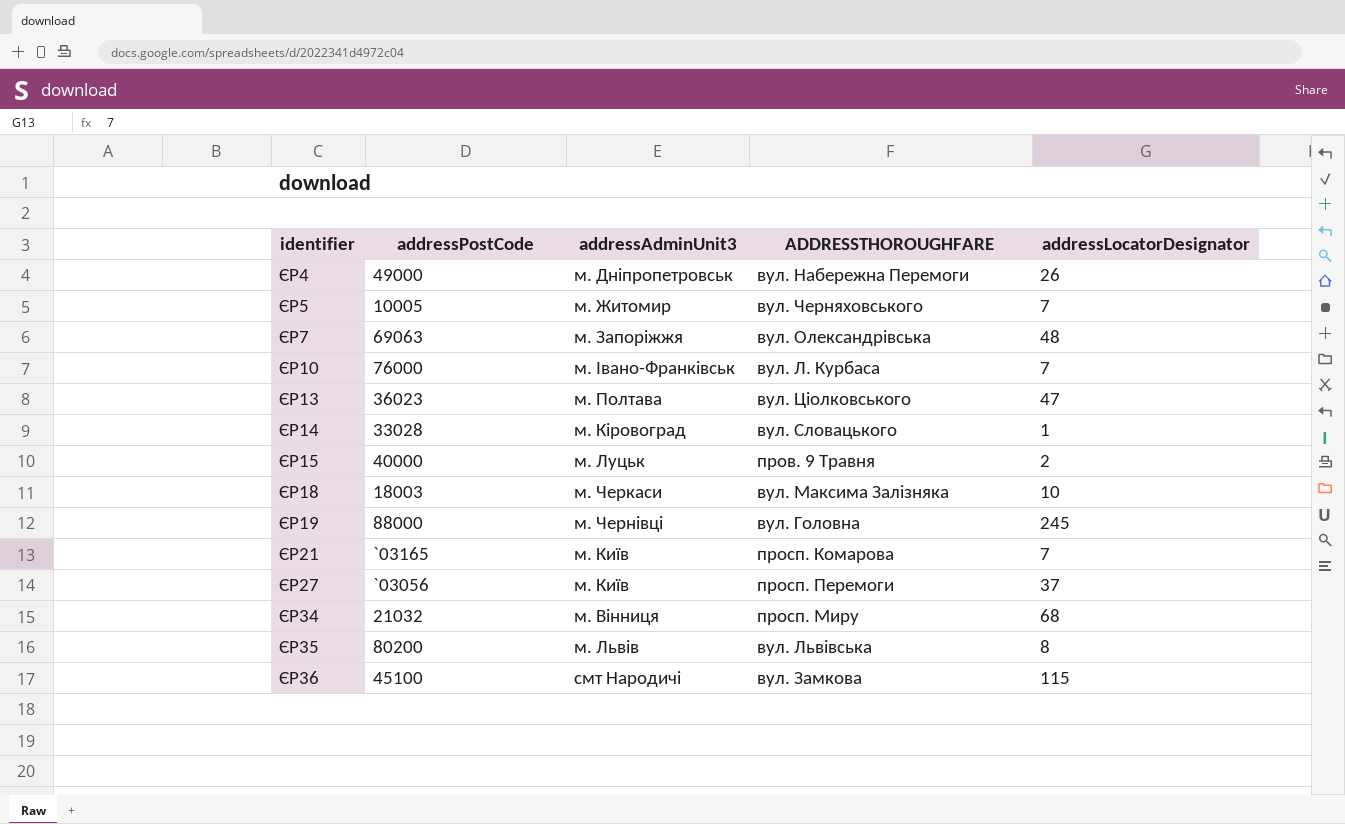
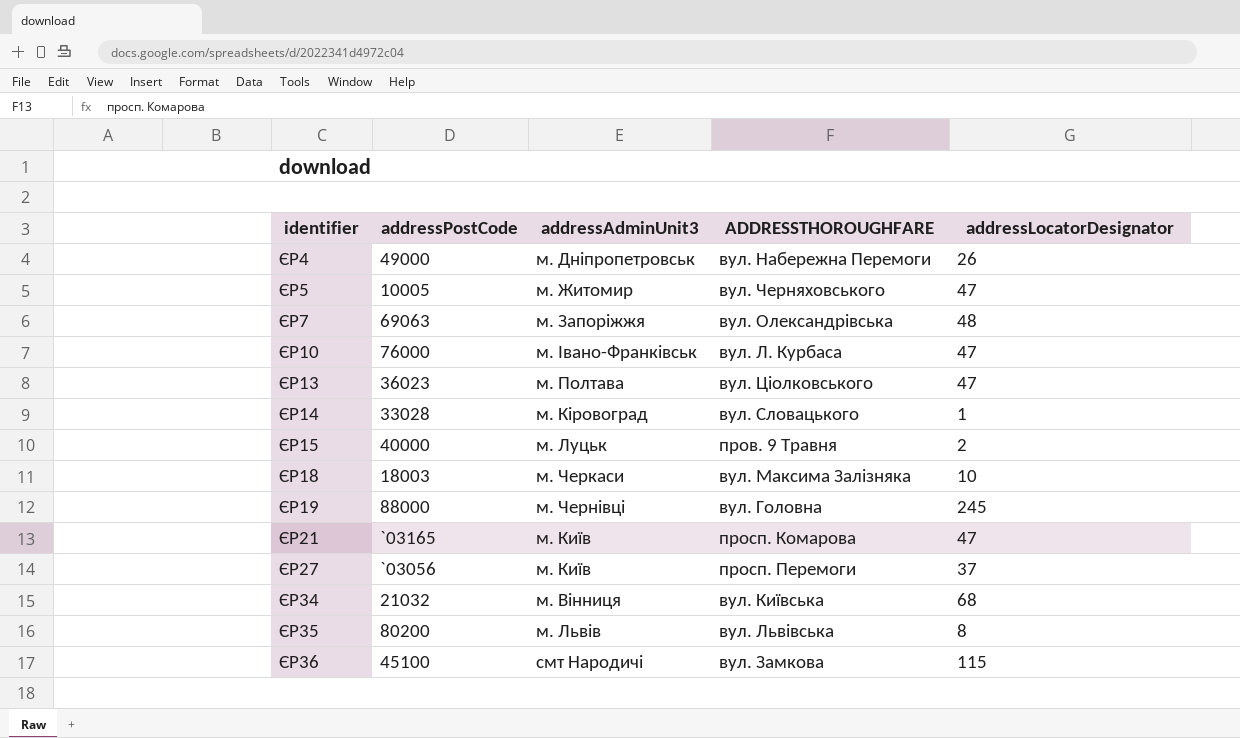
ЄР5 | addressLocatorDesignator: 7 -> 47
ЄР10 | addressLocatorDesignator: 7 -> 47
ЄР21 | addressLocatorDesignator: 7 -> 47
ЄР34 | ADDRESSTHOROUGHFARE: просп. Миру -> вул. Київська

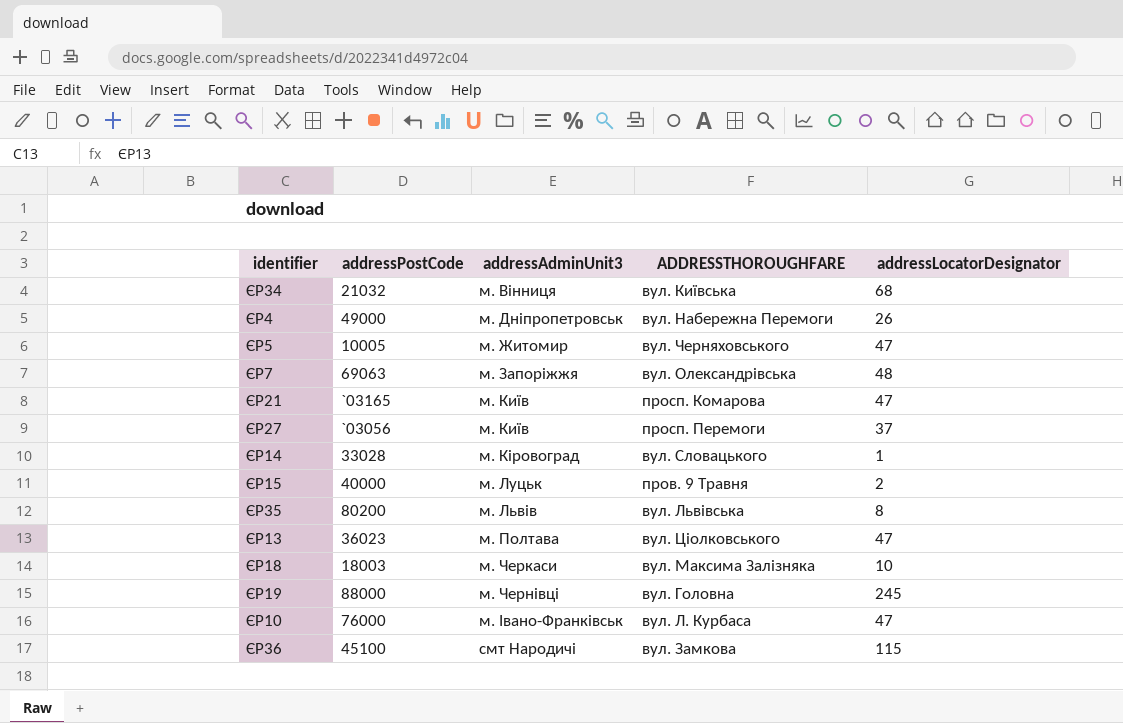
row order: identifier ascending -> addressAdminUnit3 ascending

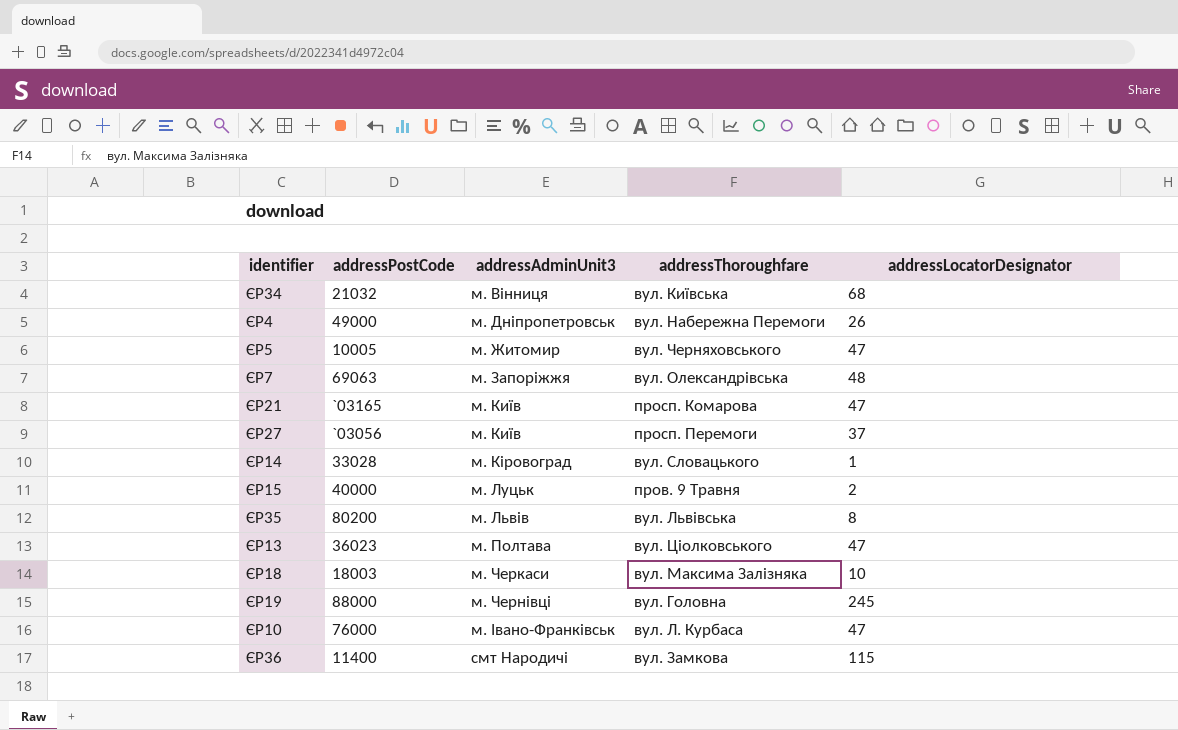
column name: ADDRESSTHOROUGHFARE -> addressThoroughfare
ЄР36 | addressPostCode: 45100 -> 11400

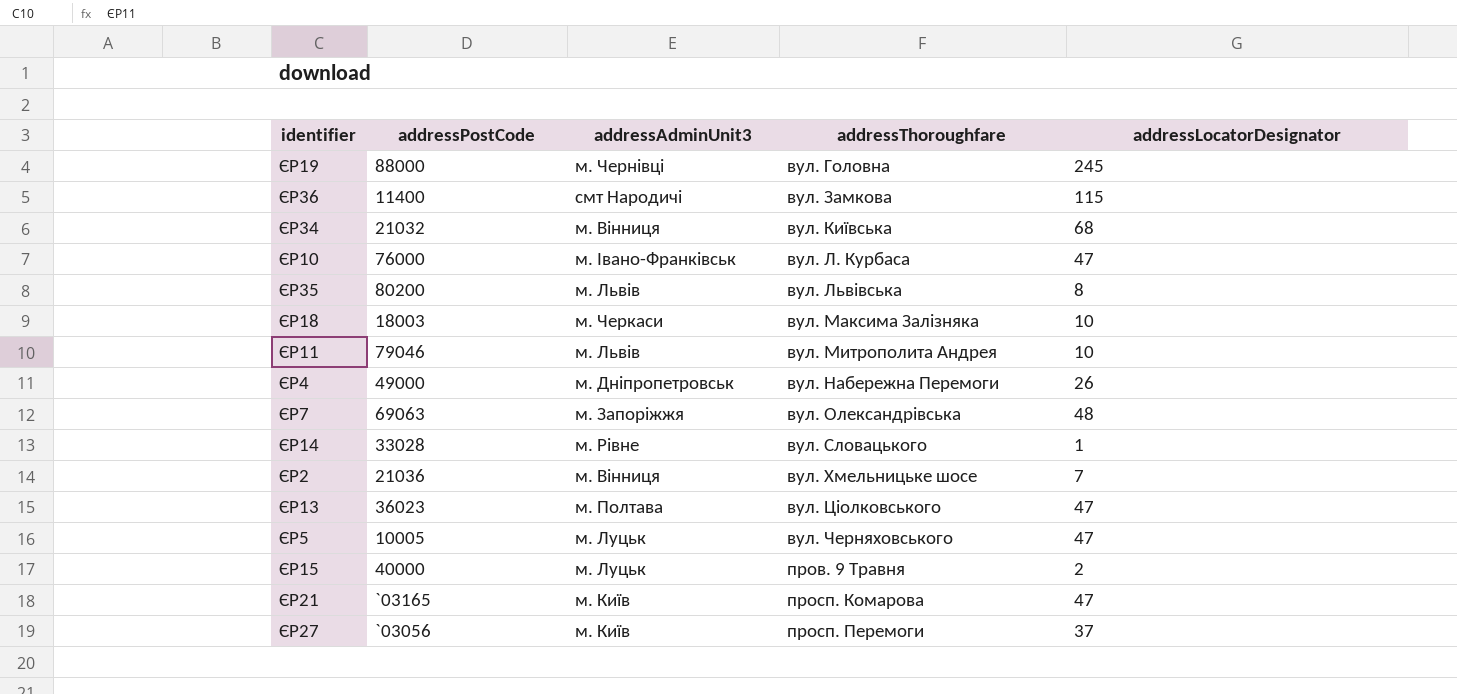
row order: addressAdminUnit3 ascending -> addressThoroughfare ascending
row ЄР11: none -> 79046 | м. Львів | вул. Митрополита Андрея | 10
ЄР14 | addressAdminUnit3: м. Кіровоград -> м. Рівне
row ЄР2: none -> 21036 | м. Вінниця | вул. Хмельницьке шосе | 7
ЄР5 | addressAdminUnit3: м. Житомир -> м. Луцьк

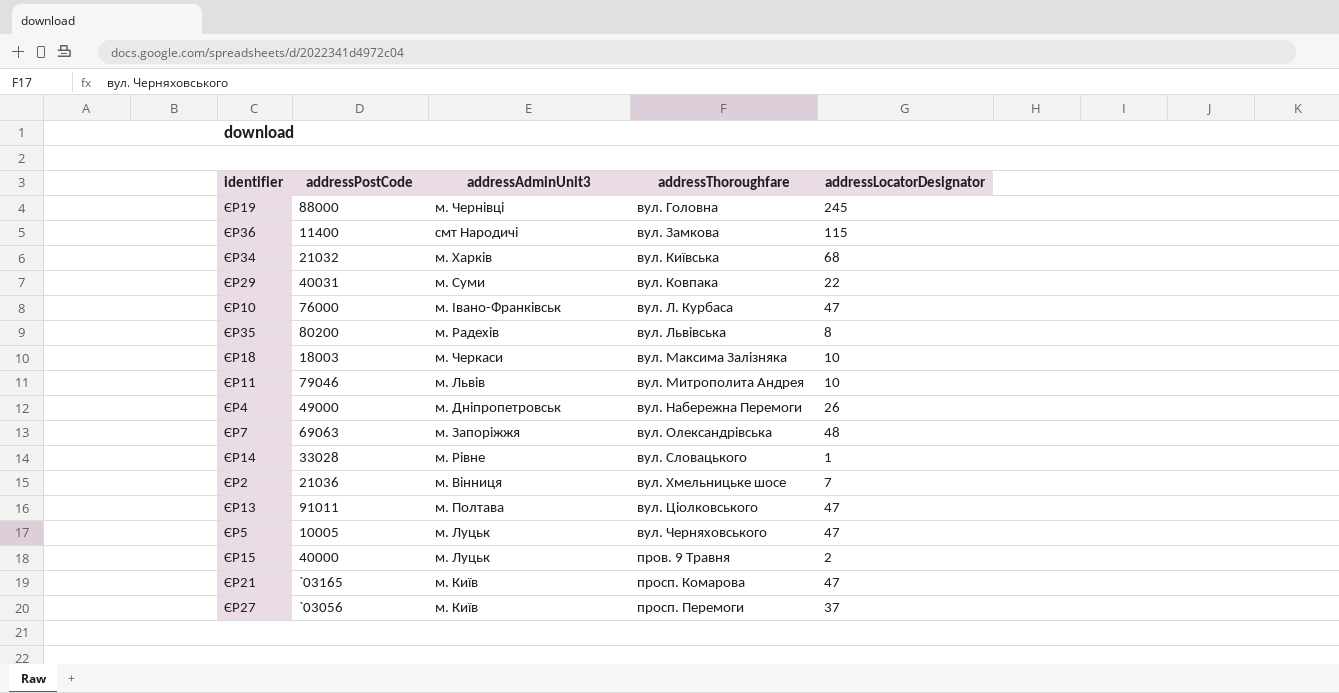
ЄР34 | addressAdminUnit3: м. Вінниця -> м. Харків
row ЄР29: none -> 40031 | м. Суми | вул. Ковпака | 22
ЄР35 | addressAdminUnit3: м. Львів -> м. Радехів
ЄР13 | addressPostCode: 36023 -> 91011

